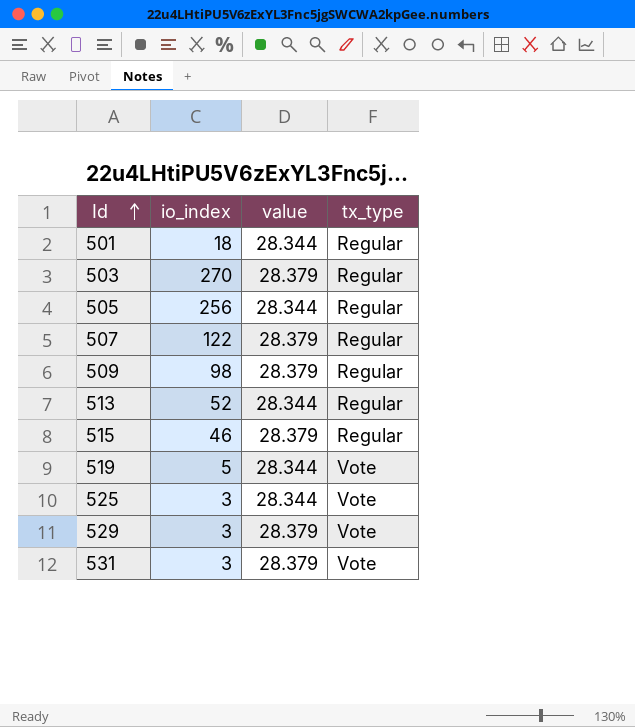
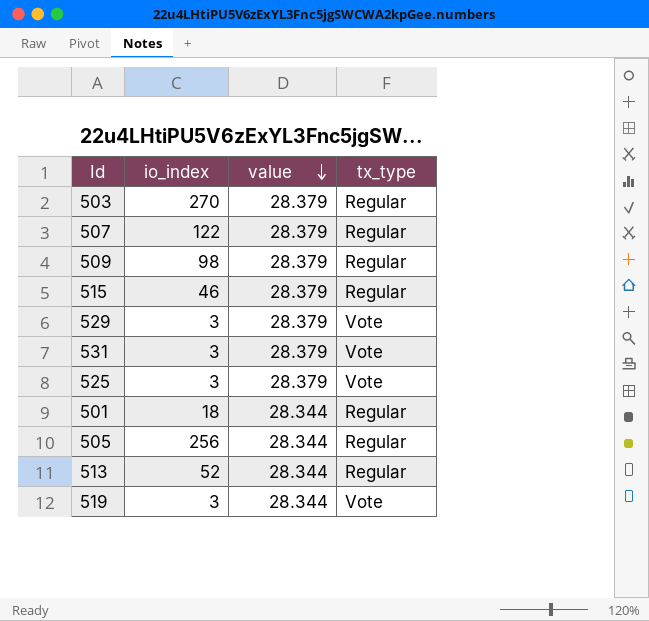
row order: Id ascending -> value descending
525 | value: 28.344 -> 28.379
519 | io_index: 5 -> 3

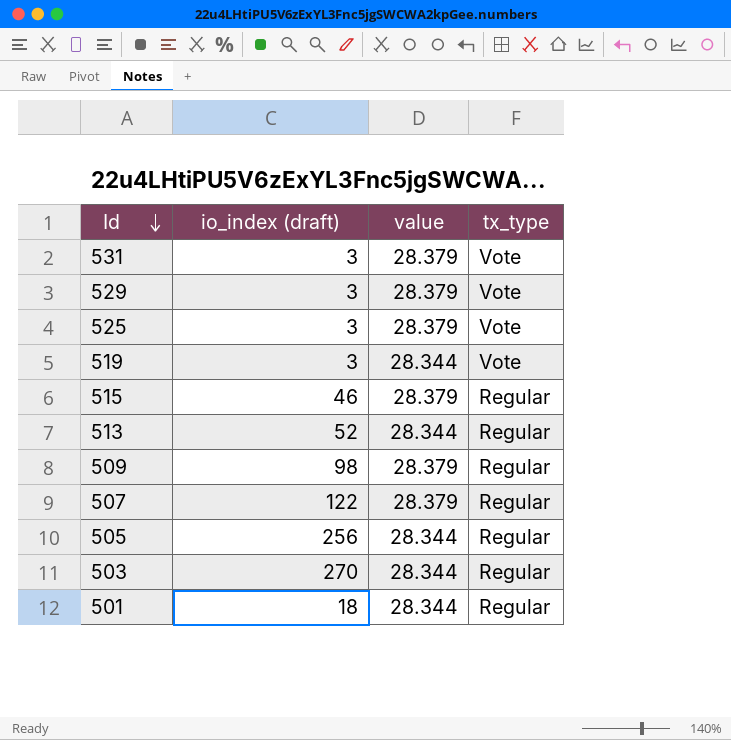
row order: value descending -> Id descending
column name: io_index -> io_index (draft)
503 | value: 28.379 -> 28.344

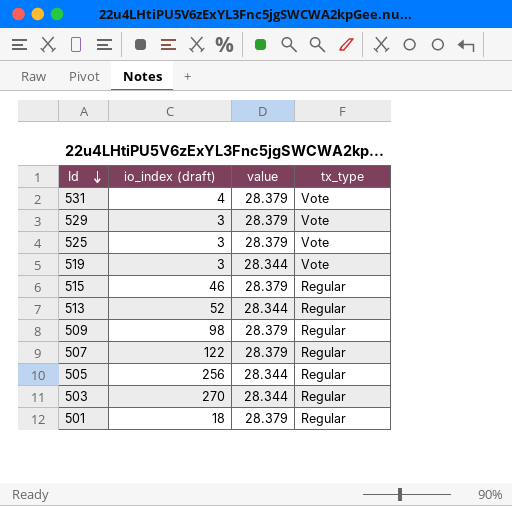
531 | io_index (draft): 3 -> 4
501 | value: 28.344 -> 28.379

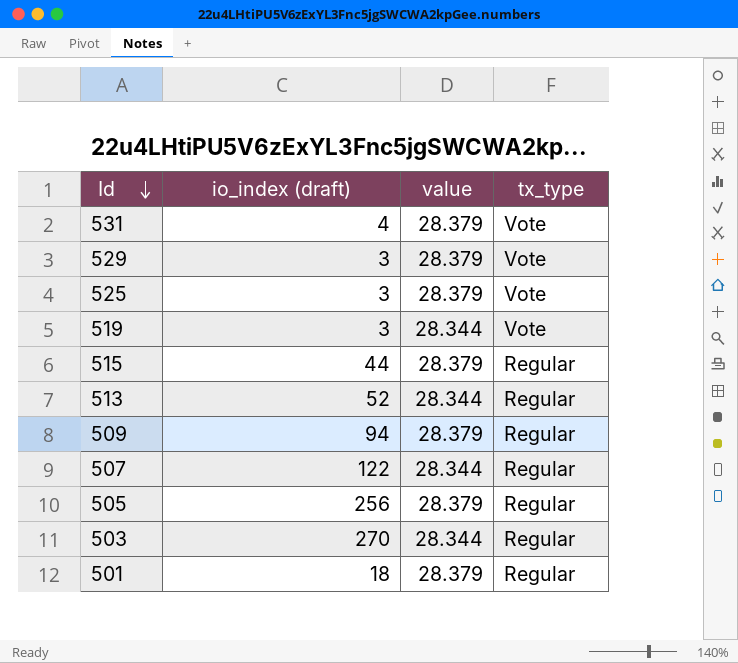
515 | io_index (draft): 46 -> 44
509 | io_index (draft): 98 -> 94
507 | value: 28.379 -> 28.344
505 | value: 28.344 -> 28.379

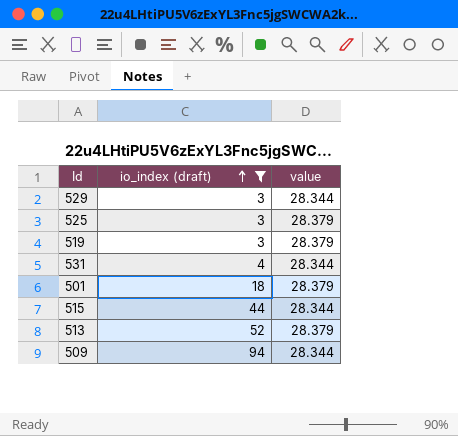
filter: none -> io_index (draft) <= 94
row order: Id descending -> io_index (draft) ascending
column tx_type | position: 4 -> none
529 | value: 28.379 -> 28.344
519 | value: 28.344 -> 28.379
531 | value: 28.379 -> 28.344
515 | value: 28.379 -> 28.344
513 | value: 28.344 -> 28.379
509 | value: 28.379 -> 28.344

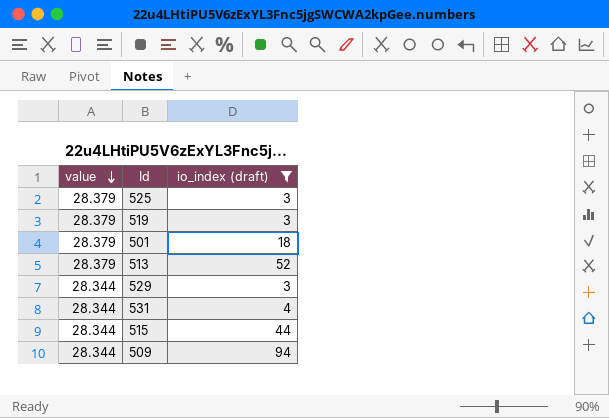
row order: io_index (draft) ascending -> value descending
column value | position: 3 -> 1

